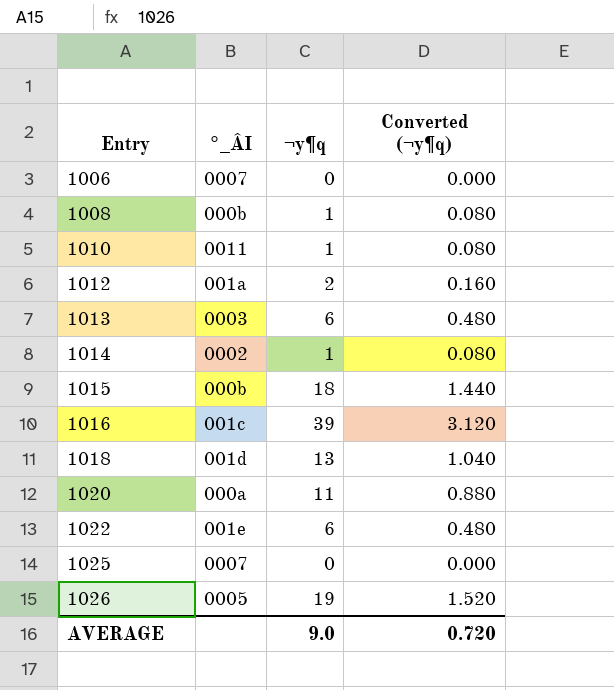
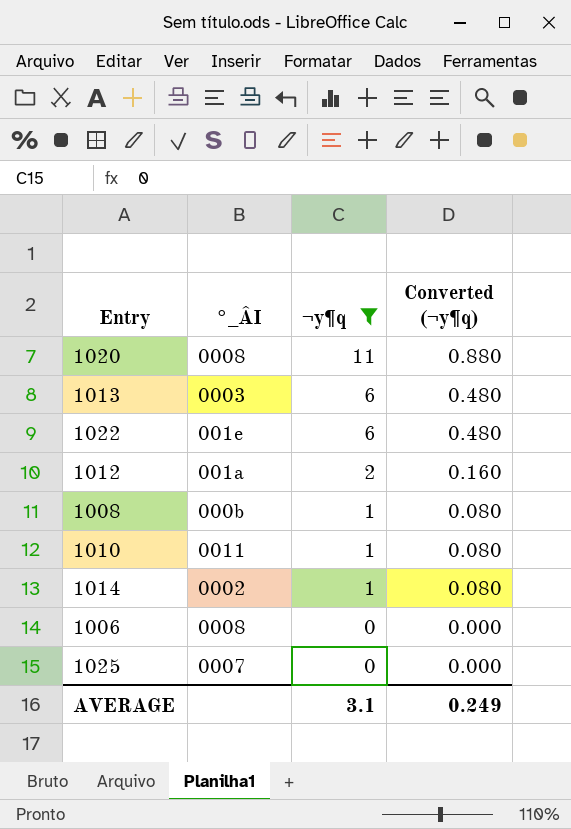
filter: none -> ¬y¶q <= 11
row order: Entry ascending -> ¬y¶q descending
1020 | °_ÂI: 000a -> 0008
1006 | °_ÂI: 0007 -> 0008
AVERAGE | ¬y¶q: 9.0 -> 3.1
AVERAGE | Converted (¬y¶q): 0.720 -> 0.249

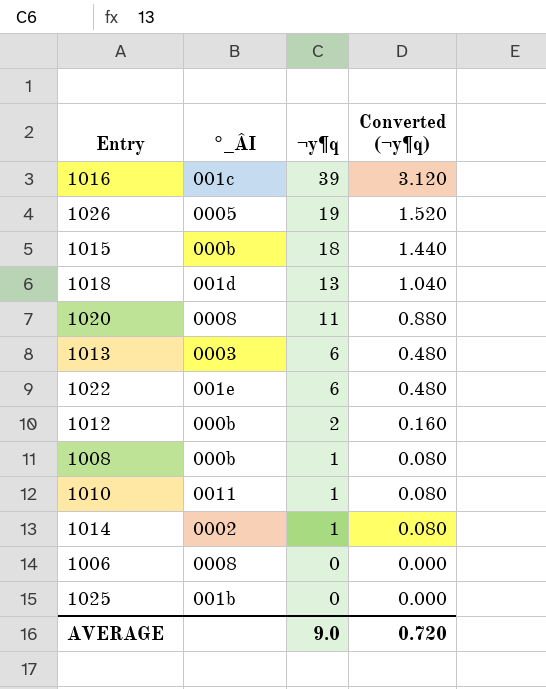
filter: ¬y¶q <= 11 -> none
1012 | °_ÂI: 001a -> 000b
1025 | °_ÂI: 0007 -> 001b
AVERAGE | ¬y¶q: 3.1 -> 9.0
AVERAGE | Converted (¬y¶q): 0.249 -> 0.720

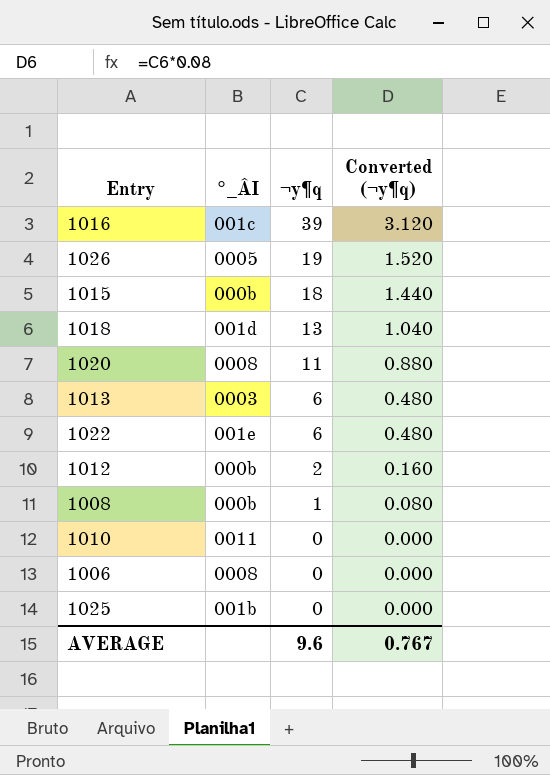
row 1014: 0002 | 1 | 0.080 -> none
1010 | ¬y¶q: 1 -> 0
1010 | Converted (¬y¶q): 0.080 -> 0.000
AVERAGE | ¬y¶q: 9.0 -> 9.6
AVERAGE | Converted (¬y¶q): 0.720 -> 0.767

